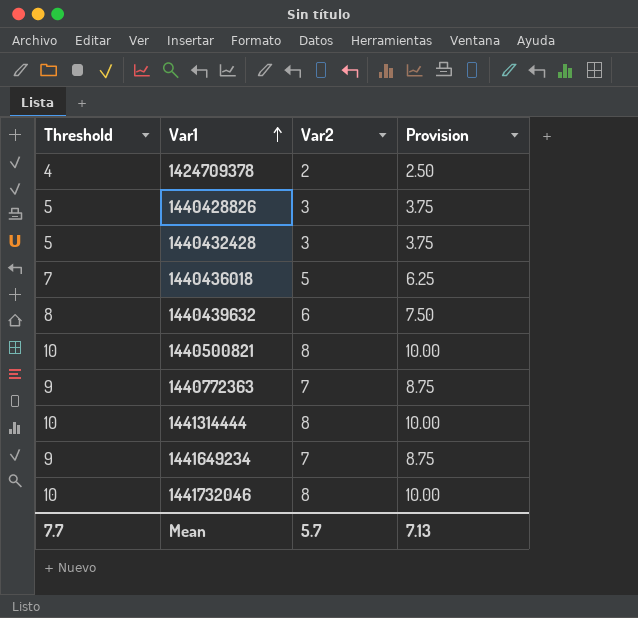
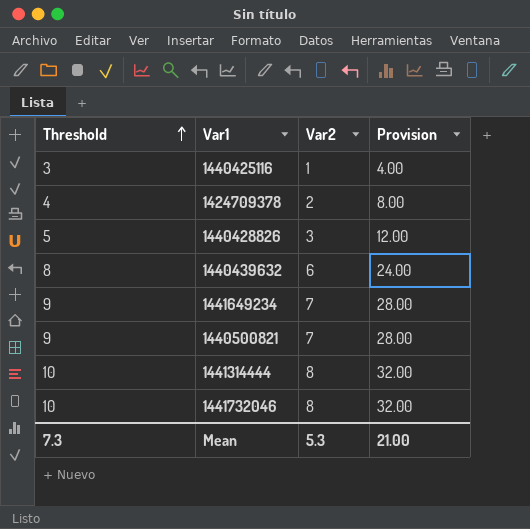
row order: Var1 ascending -> Threshold ascending
column Provision | formula: [Var2] * 1.25 -> [Var2] * 4
row 1440432428: 5 | 3 | 3.75 -> none
row 1440436018: 7 | 5 | 6.25 -> none
row 1440772363: 9 | 7 | 8.75 -> none
row 1440425116: none -> 3 | 1 | 4.00
1440500821 | Threshold: 10 -> 9
1440500821 | Var2: 8 -> 7
Mean | Threshold: 7.7 -> 7.3
Mean | Var2: 5.7 -> 5.3
Mean | Provision: 7.13 -> 21.00

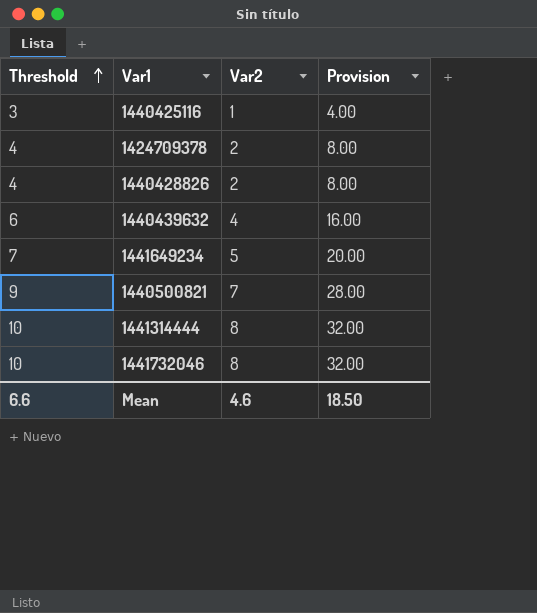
1440428826 | Threshold: 5 -> 4
1440428826 | Var2: 3 -> 2
1440428826 | Provision: 12.00 -> 8.00
1440439632 | Threshold: 8 -> 6
1440439632 | Var2: 6 -> 4
1440439632 | Provision: 24.00 -> 16.00
1441649234 | Threshold: 9 -> 7
1441649234 | Var2: 7 -> 5
1441649234 | Provision: 28.00 -> 20.00
Mean | Threshold: 7.3 -> 6.6
Mean | Var2: 5.3 -> 4.6
Mean | Provision: 21.00 -> 18.50

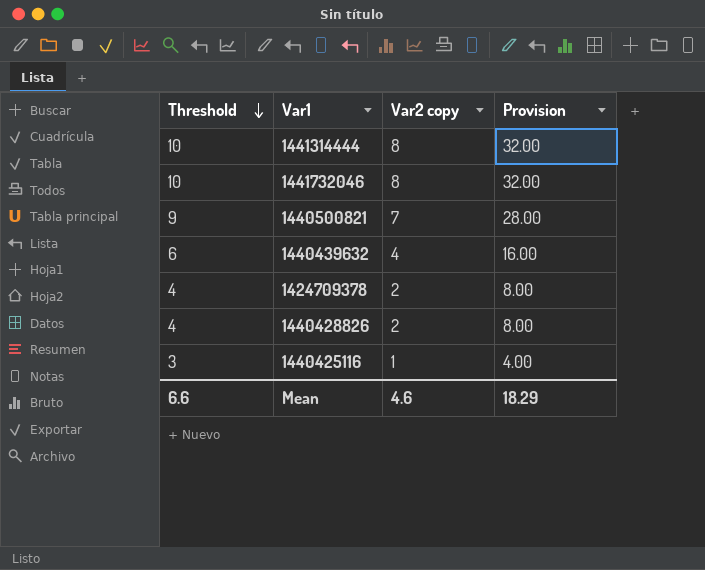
row order: Threshold ascending -> Threshold descending
column name: Var2 -> Var2 copy
row 1441649234: 7 | 5 | 20.00 -> none
Mean | Provision: 18.50 -> 18.29

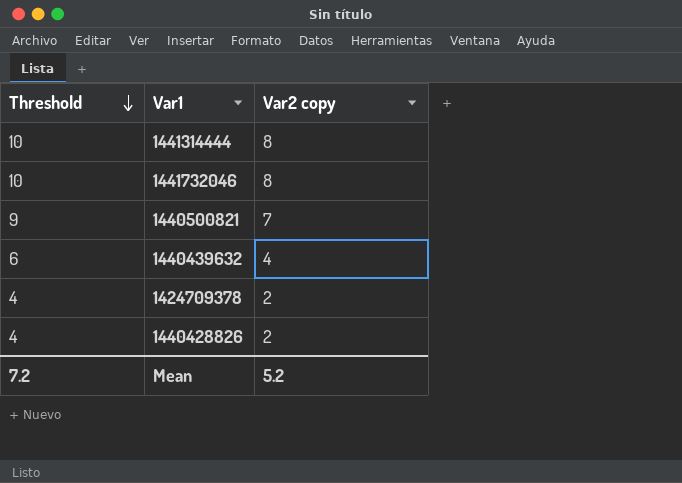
column Provision | formula: [Var2 copy] * 4 -> none
row 1440425116: 3 | 1 | 4.00 -> none
Mean | Threshold: 6.6 -> 7.2
Mean | Var2 copy: 4.6 -> 5.2

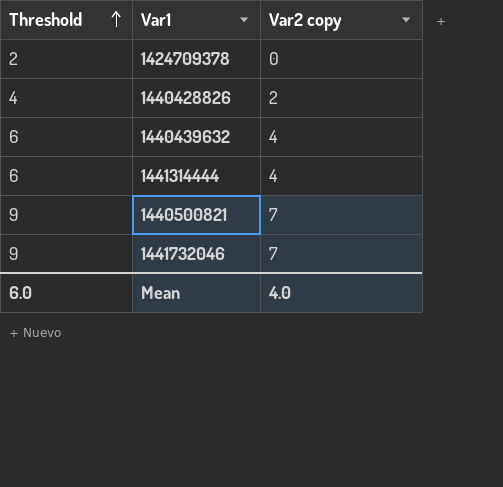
row order: Threshold descending -> Threshold ascending
1424709378 | Threshold: 4 -> 2
1424709378 | Var2 copy: 2 -> 0
1441314444 | Threshold: 10 -> 6
1441314444 | Var2 copy: 8 -> 4
1441732046 | Threshold: 10 -> 9
1441732046 | Var2 copy: 8 -> 7
Mean | Threshold: 7.2 -> 6.0
Mean | Var2 copy: 5.2 -> 4.0

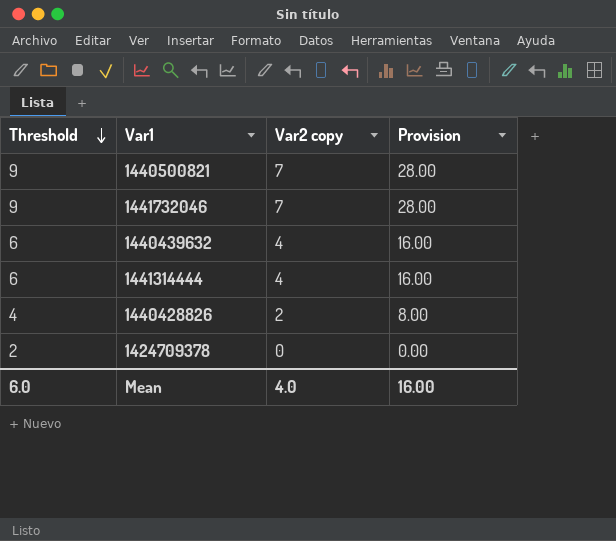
row order: Threshold ascending -> Threshold descending
column Provision | formula: none -> [Var2 copy] * 4

